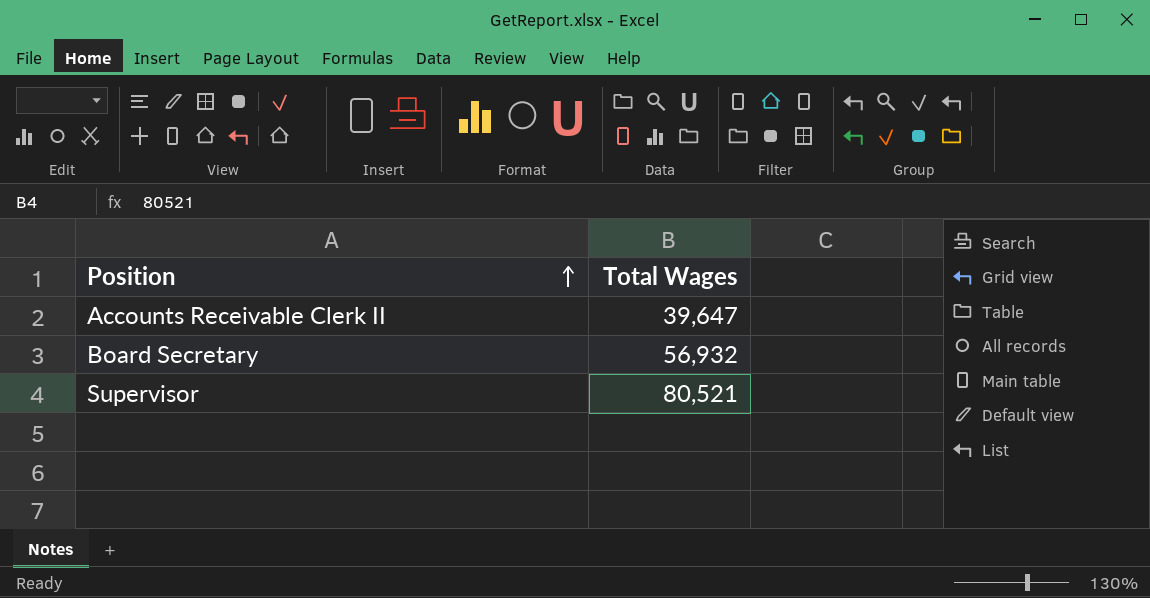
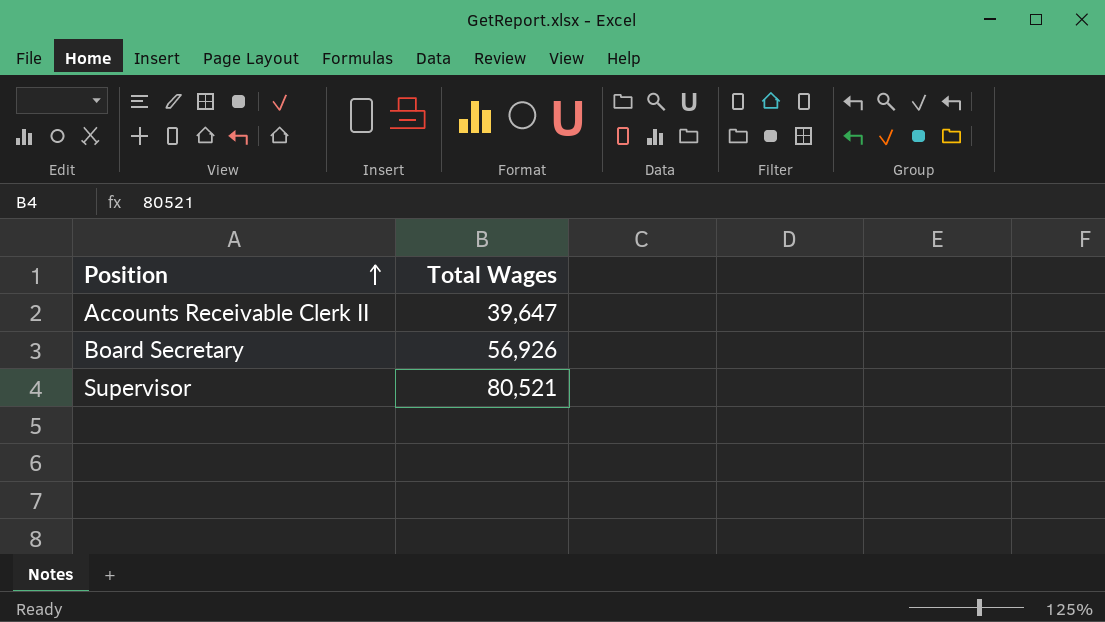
Board Secretary | Total Wages: 56,932 -> 56,926

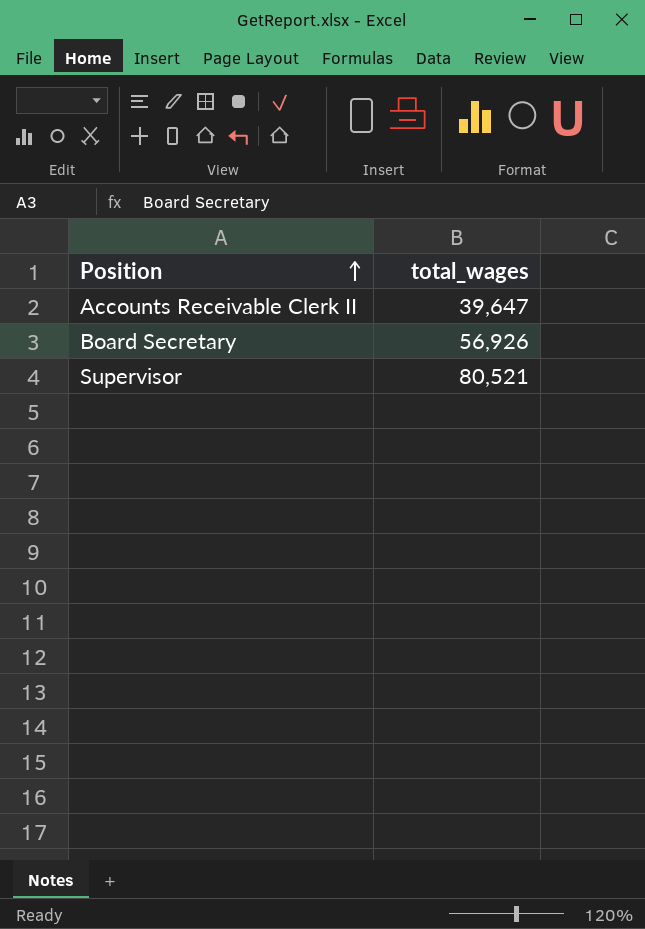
column name: Total Wages -> total_wages

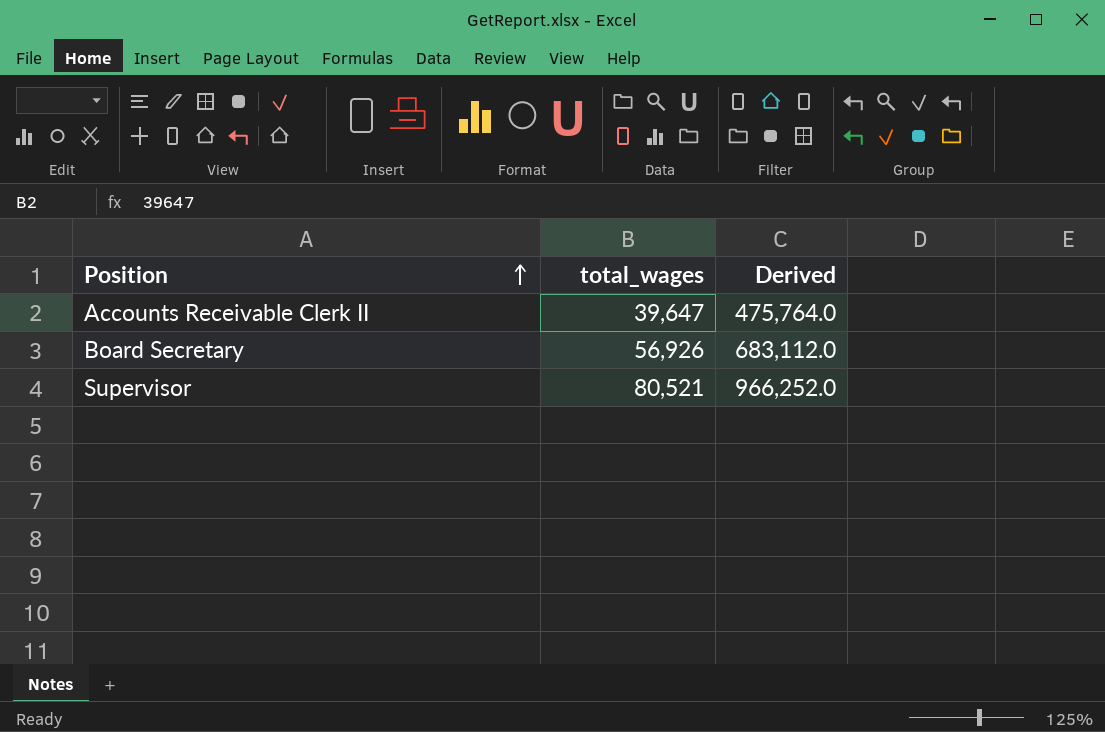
column Derived | formula: none -> [total_wages] * 12

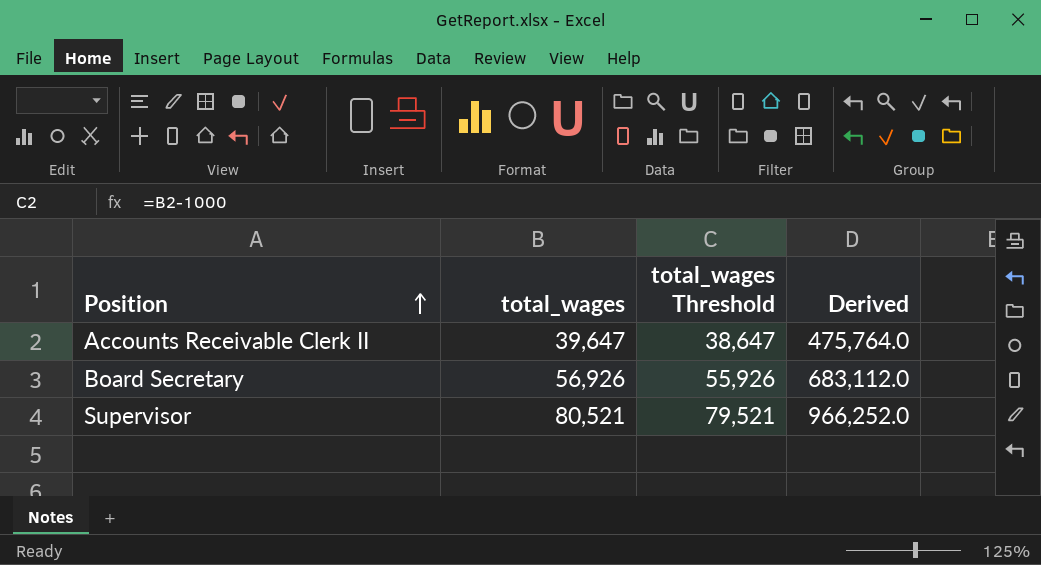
column total_wages Threshold | formula: none -> [total_wages] - 1000

